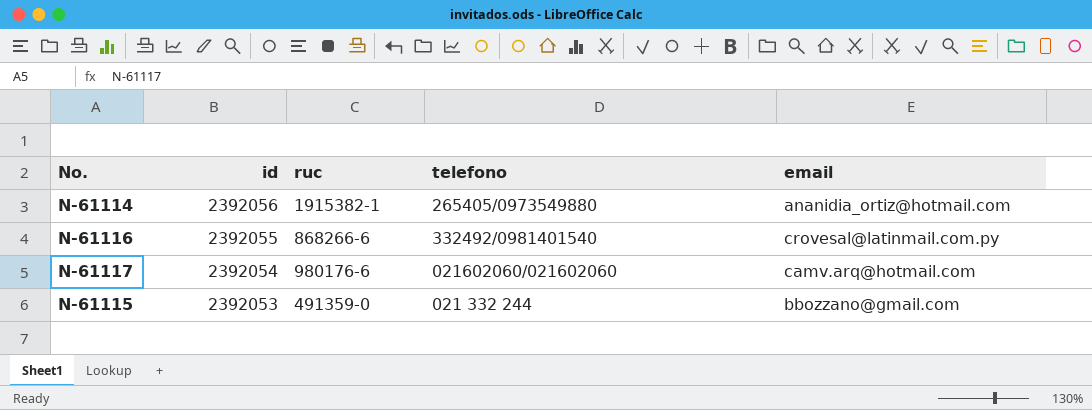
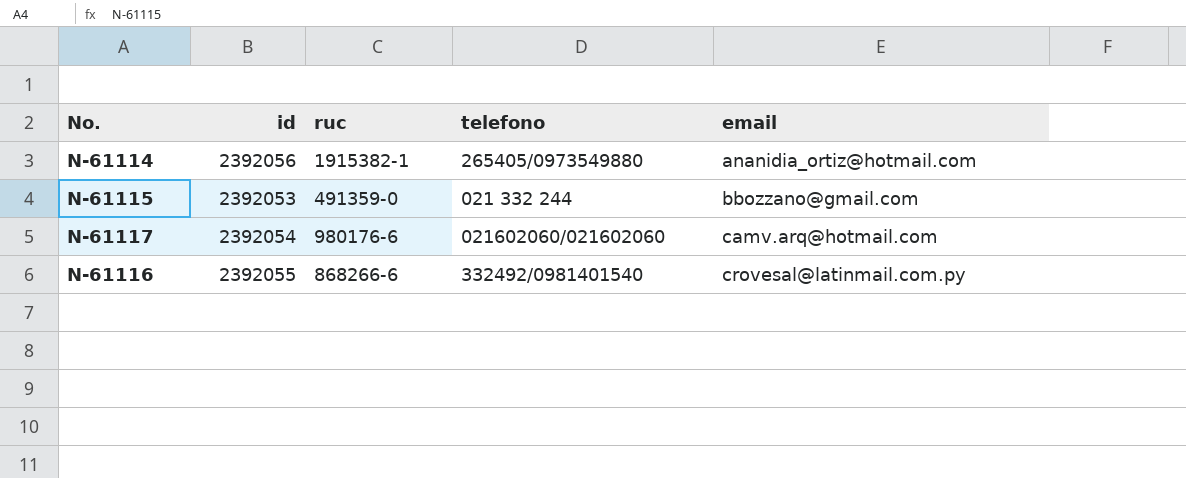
row order: id descending -> email ascending

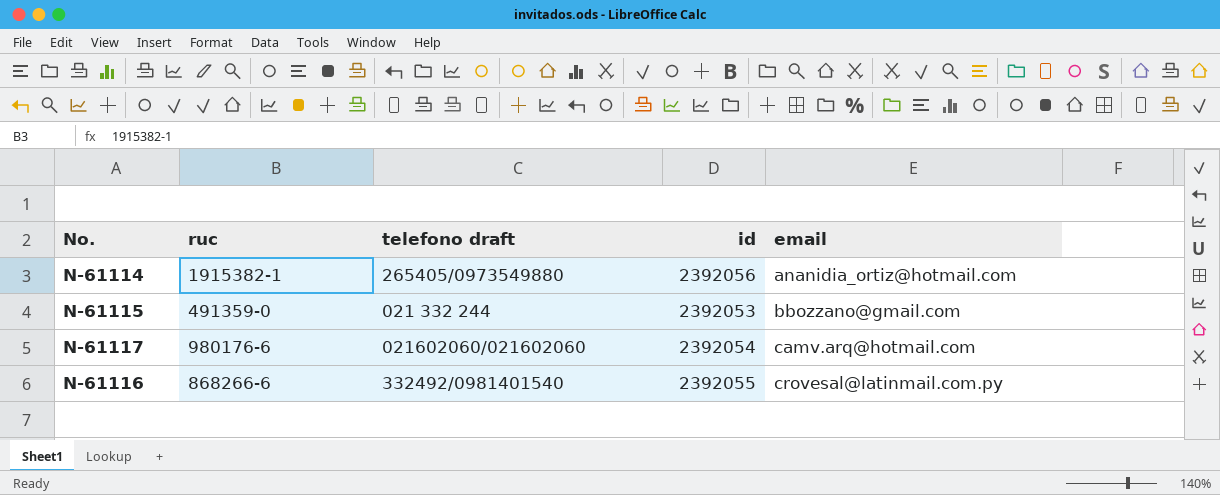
column name: telefono -> telefono draft
column id | position: 2 -> 4

